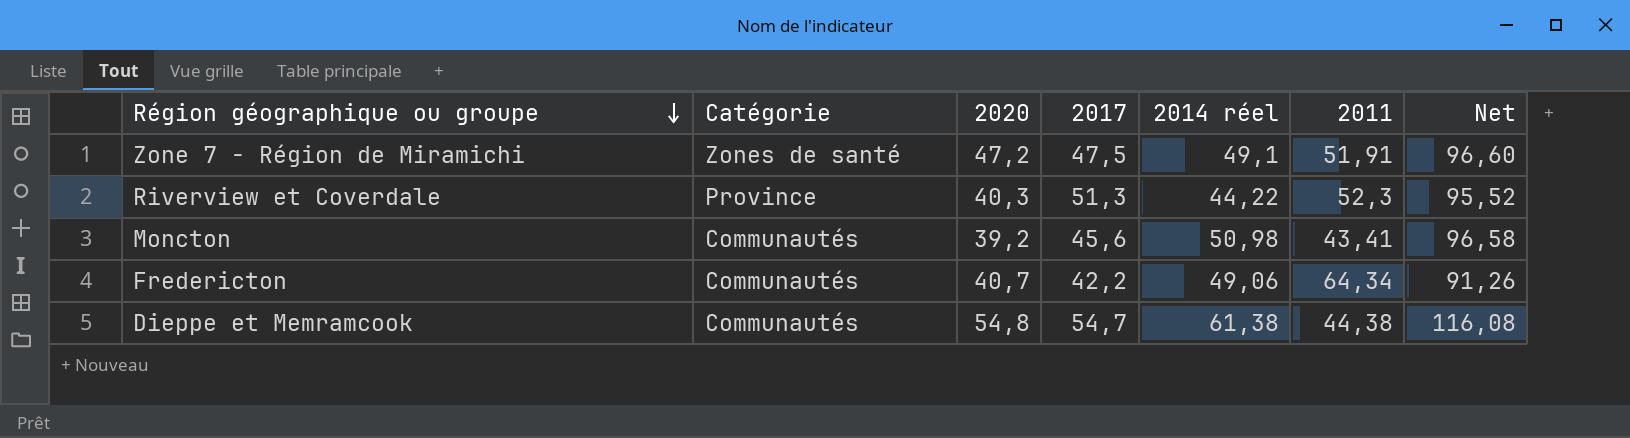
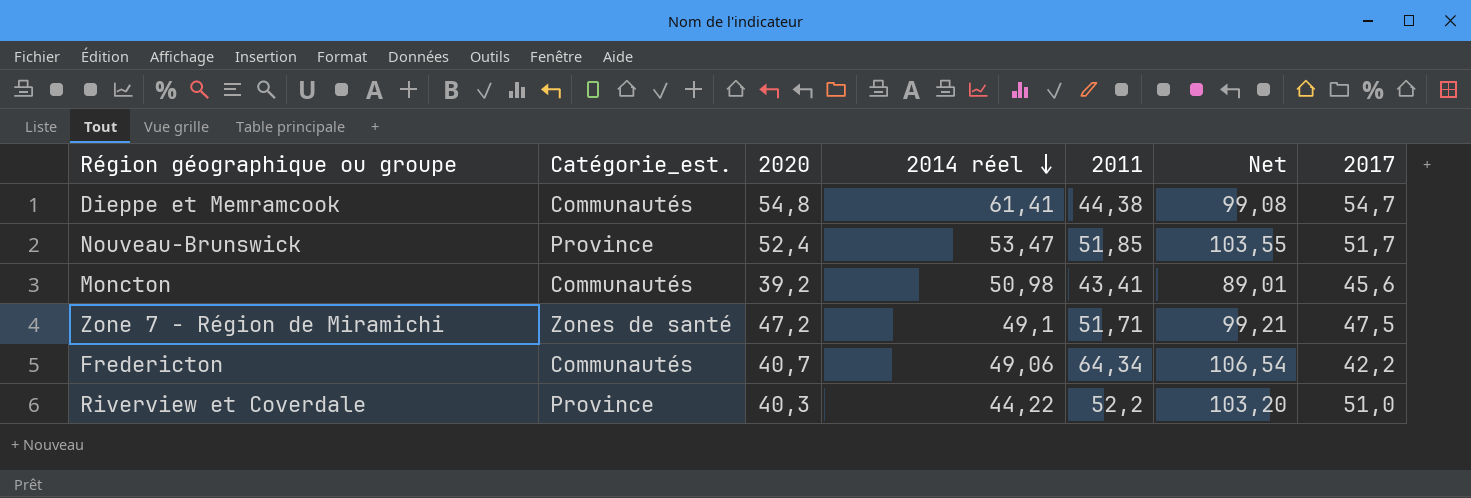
row order: Région géographique ou groupe descending -> 2014 réel descending
column name: Catégorie -> Catégorie_est.
column Net | formula: [2017] + [2014 réel] -> [2011] + [2017]
column 2017 | position: 4 -> 7
Dieppe et Memramcook | 2014 réel: 61,38 -> 61,41
row Nouveau-Brunswick: none -> Province | 52,4 | 53,47 | 51,85 | 103,55 | 51,7
Zone 7 - Région de Miramichi | 2011: 51,91 -> 51,71
Riverview et Coverdale | 2011: 52,3 -> 52,2
Riverview et Coverdale | 2017: 51,3 -> 51,0

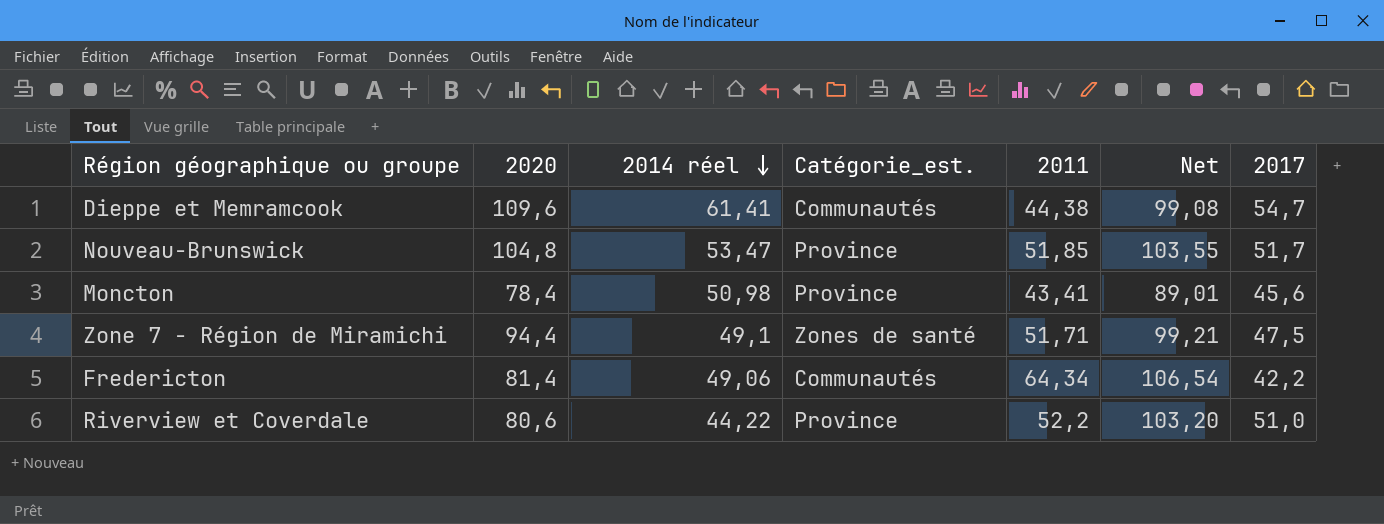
column Catégorie_est. | position: 2 -> 4
Dieppe et Memramcook | 2020: 54,8 -> 109,6
Nouveau-Brunswick | 2020: 52,4 -> 104,8
Moncton | 2020: 39,2 -> 78,4
Moncton | Catégorie_est.: Communautés -> Province
Zone 7 - Région de Miramichi | 2020: 47,2 -> 94,4
Fredericton | 2020: 40,7 -> 81,4
Riverview et Coverdale | 2020: 40,3 -> 80,6

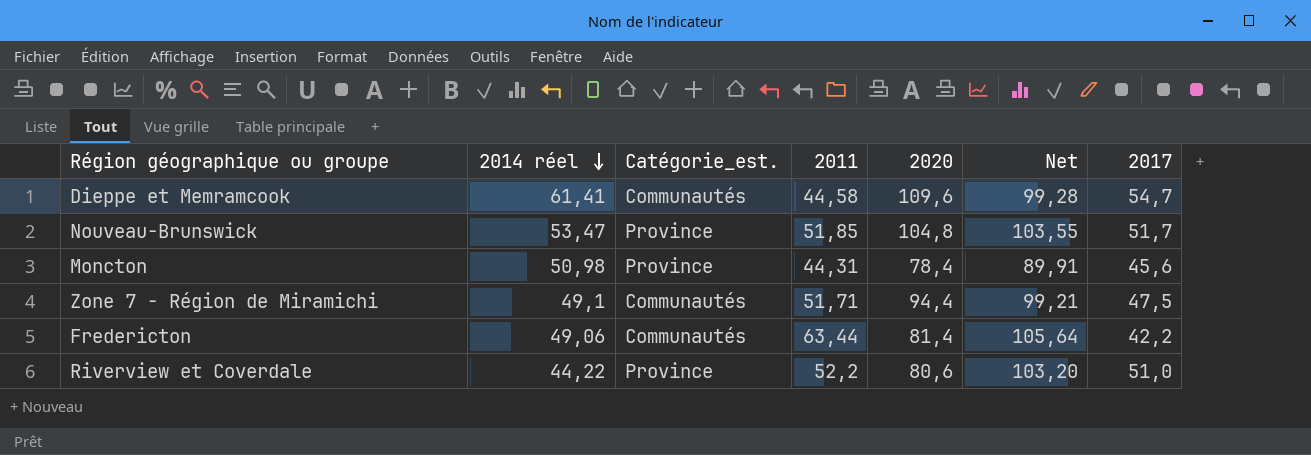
column 2020 | position: 2 -> 5
Dieppe et Memramcook | 2011: 44,38 -> 44,58
Dieppe et Memramcook | Net: 99,08 -> 99,28
Moncton | 2011: 43,41 -> 44,31
Moncton | Net: 89,01 -> 89,91
Zone 7 - Région de Miramichi | Catégorie_est.: Zones de santé -> Communautés
Fredericton | 2011: 64,34 -> 63,44
Fredericton | Net: 106,54 -> 105,64

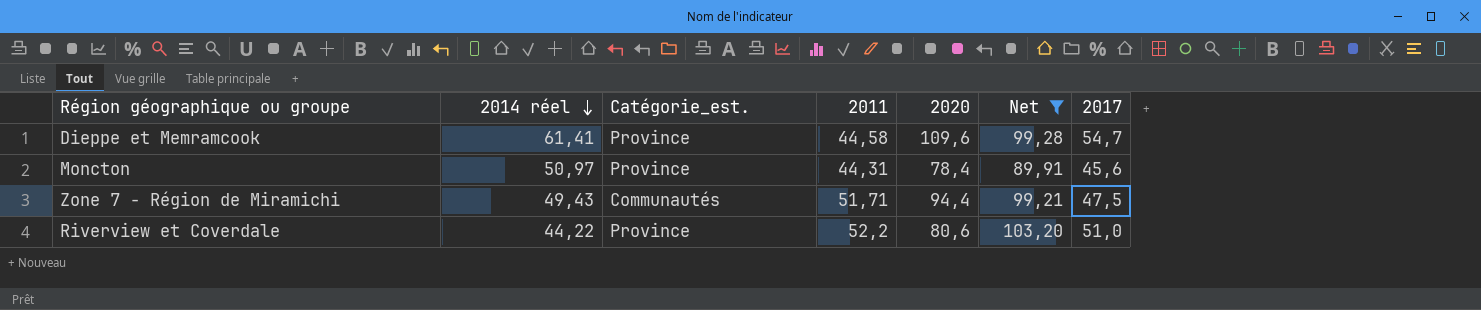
filter: none -> Net <= 103,20
Dieppe et Memramcook | Catégorie_est.: Communautés -> Province
Moncton | 2014 réel: 50,98 -> 50,97
Zone 7 - Région de Miramichi | 2014 réel: 49,1 -> 49,43

